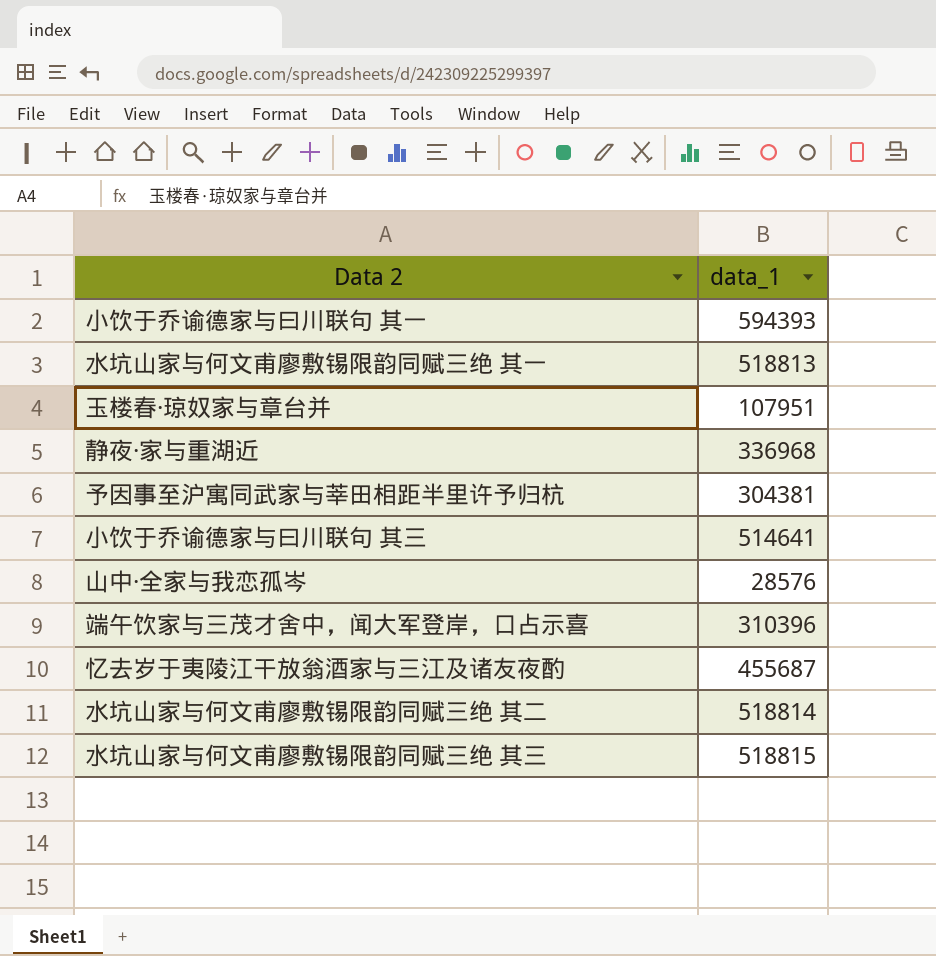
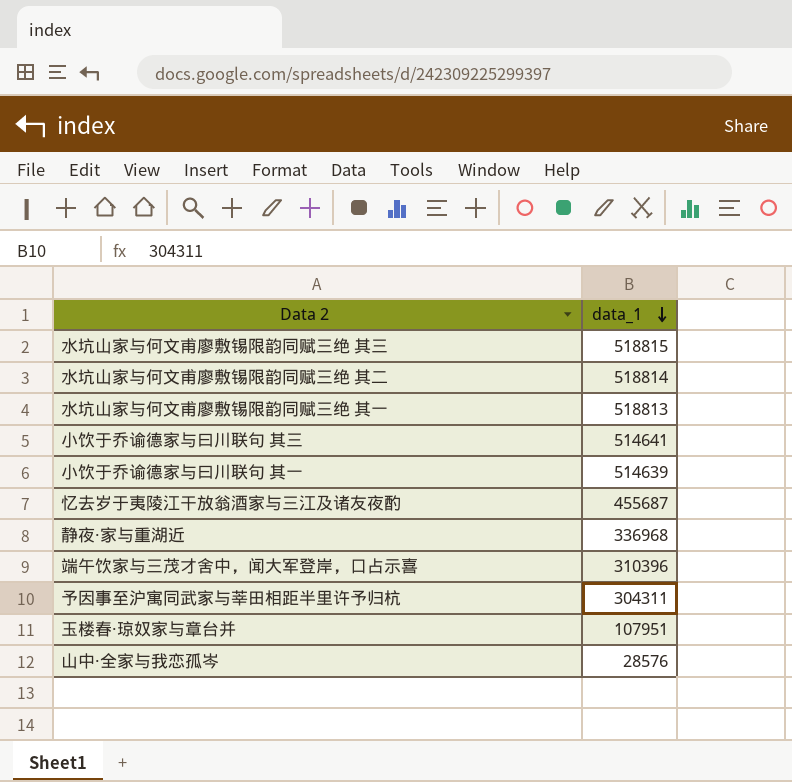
row order: none -> data_1 descending
小饮于乔谕德家与曰川联句 其一 | data_1: 594393 -> 514639
予因事至沪寓同武家与莘田相距半里许予归杭 | data_1: 304381 -> 304311

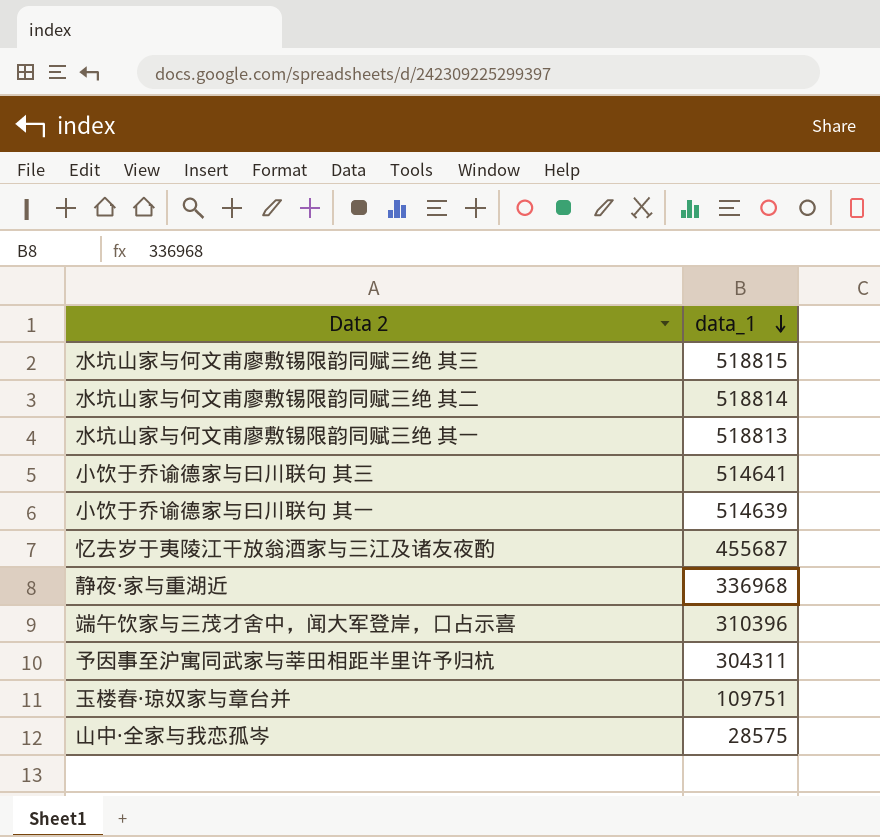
玉楼春·琼奴家与章台并 | data_1: 107951 -> 109751
山中·全家与我恋孤岑 | data_1: 28576 -> 28575

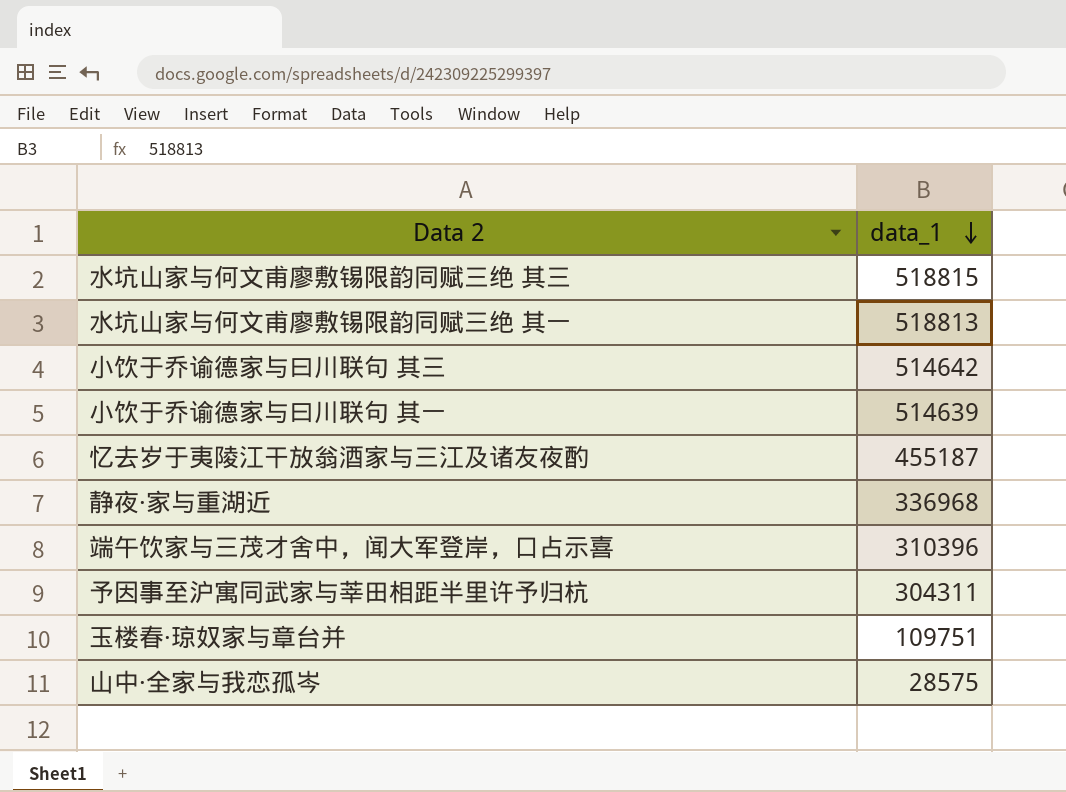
row 水坑山家与何文甫廖敷锡限韵同赋三绝 其二: 518814 -> none
小饮于乔谕德家与曰川联句 其三 | data_1: 514641 -> 514642
忆去岁于夷陵江干放翁酒家与三江及诸友夜酌 | data_1: 455687 -> 455187

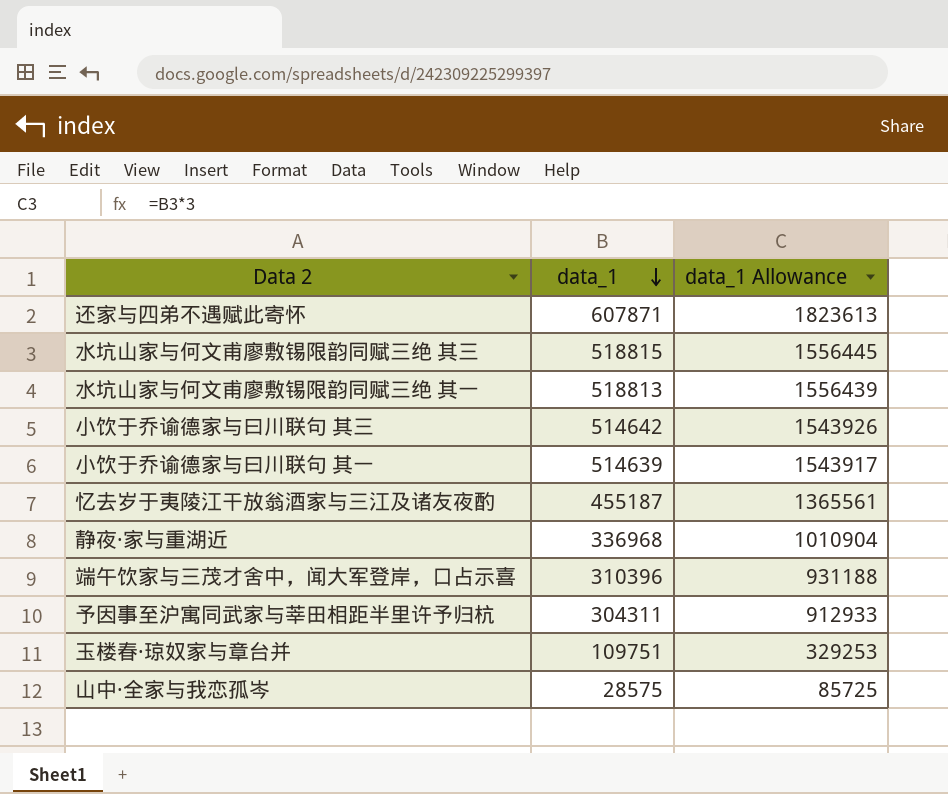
column data_1 Allowance | formula: none -> [data_1] * 3
row 还家与四弟不遇赋此寄怀: none -> 607871 | 1823613

